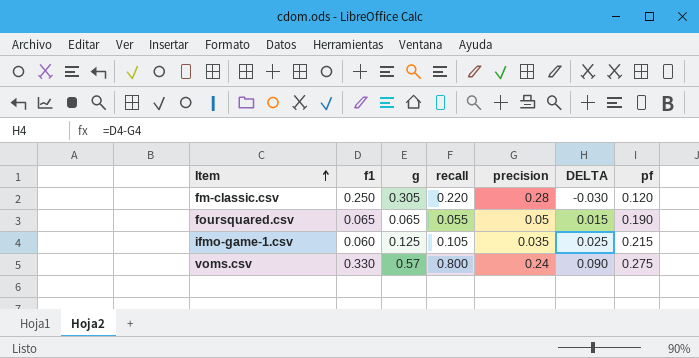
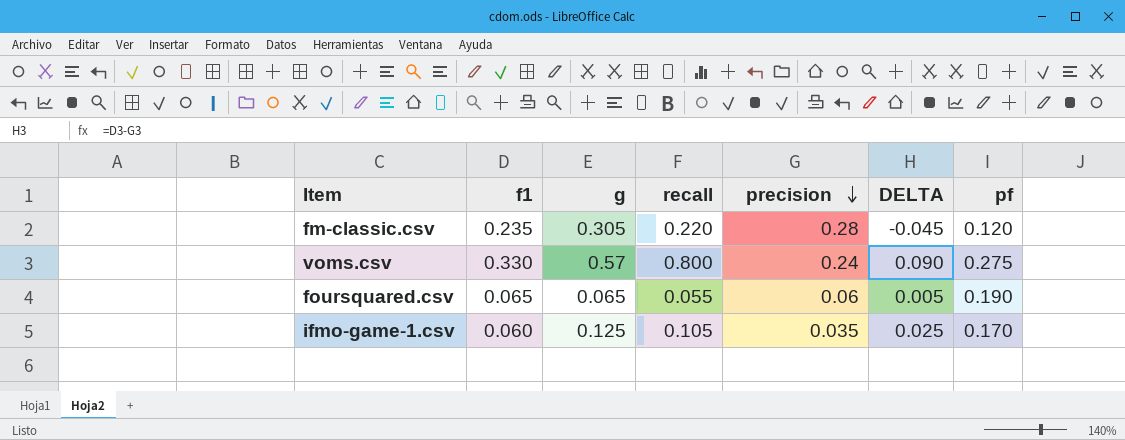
row order: Item ascending -> precision descending
fm-classic.csv | f1: 0.250 -> 0.235
fm-classic.csv | DELTA: -0.030 -> -0.045
foursquared.csv | precision: 0.05 -> 0.06
foursquared.csv | DELTA: 0.015 -> 0.005
ifmo-game-1.csv | pf: 0.215 -> 0.170

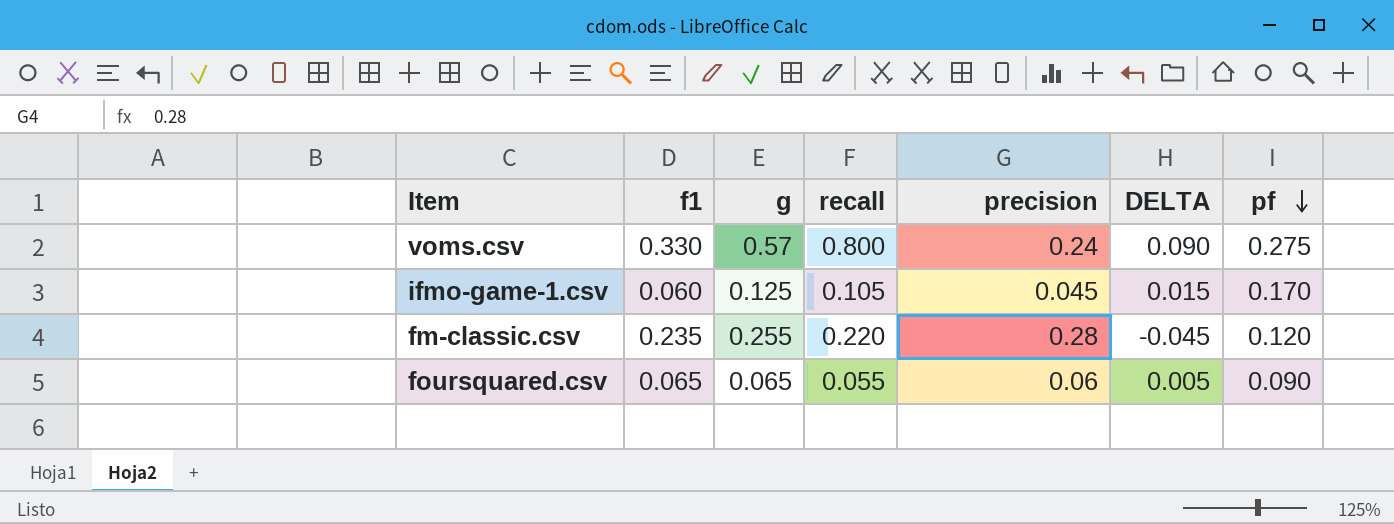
row order: precision descending -> pf descending
ifmo-game-1.csv | precision: 0.035 -> 0.045
ifmo-game-1.csv | DELTA: 0.025 -> 0.015
fm-classic.csv | g: 0.305 -> 0.255
foursquared.csv | pf: 0.190 -> 0.090

